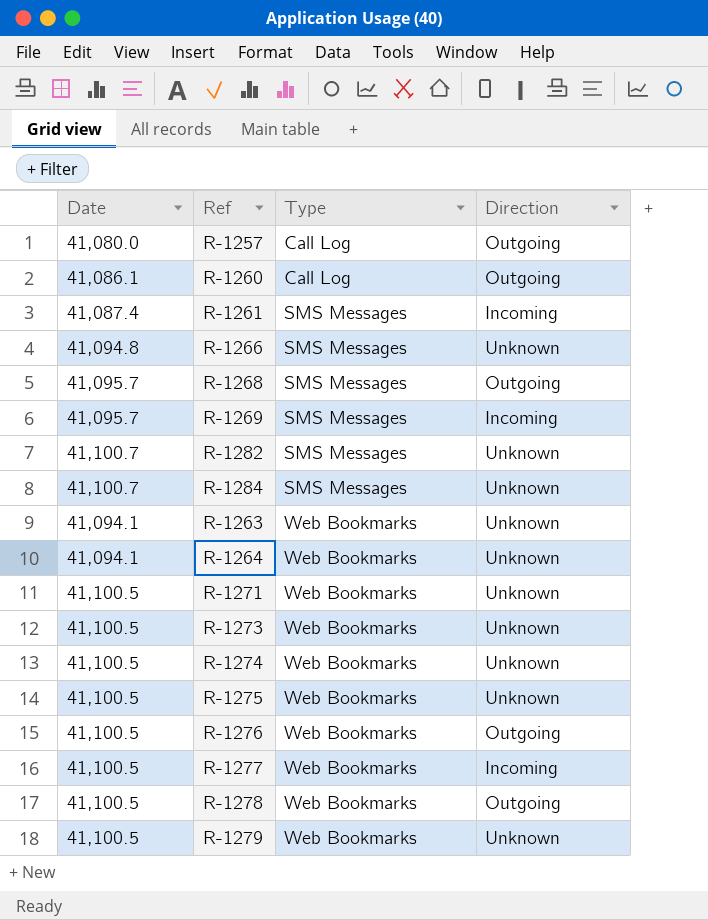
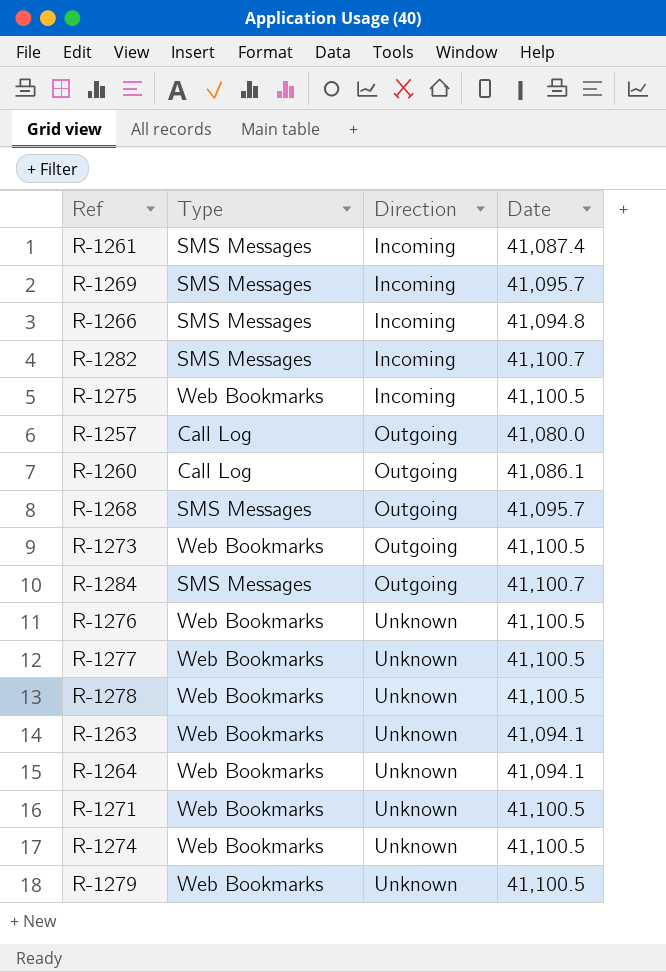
row order: Type ascending -> Direction ascending
column Date | position: 1 -> 4
R-1266 | Direction: Unknown -> Incoming
R-1282 | Direction: Unknown -> Incoming
R-1275 | Direction: Unknown -> Incoming
R-1273 | Direction: Unknown -> Outgoing
R-1284 | Direction: Unknown -> Outgoing
R-1276 | Direction: Outgoing -> Unknown
R-1277 | Direction: Incoming -> Unknown
R-1278 | Direction: Outgoing -> Unknown

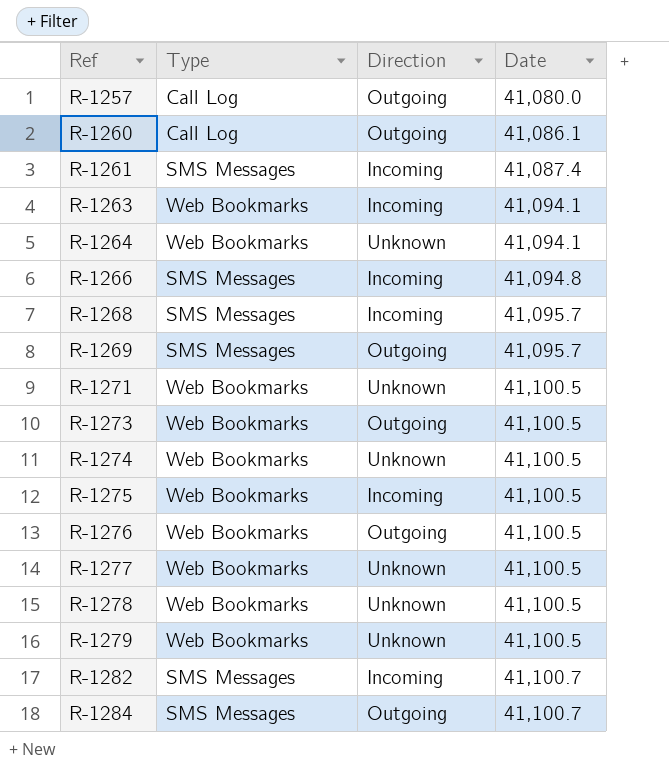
row order: Direction ascending -> Ref ascending
R-1263 | Direction: Unknown -> Incoming
R-1268 | Direction: Outgoing -> Incoming
R-1269 | Direction: Incoming -> Outgoing
R-1276 | Direction: Unknown -> Outgoing

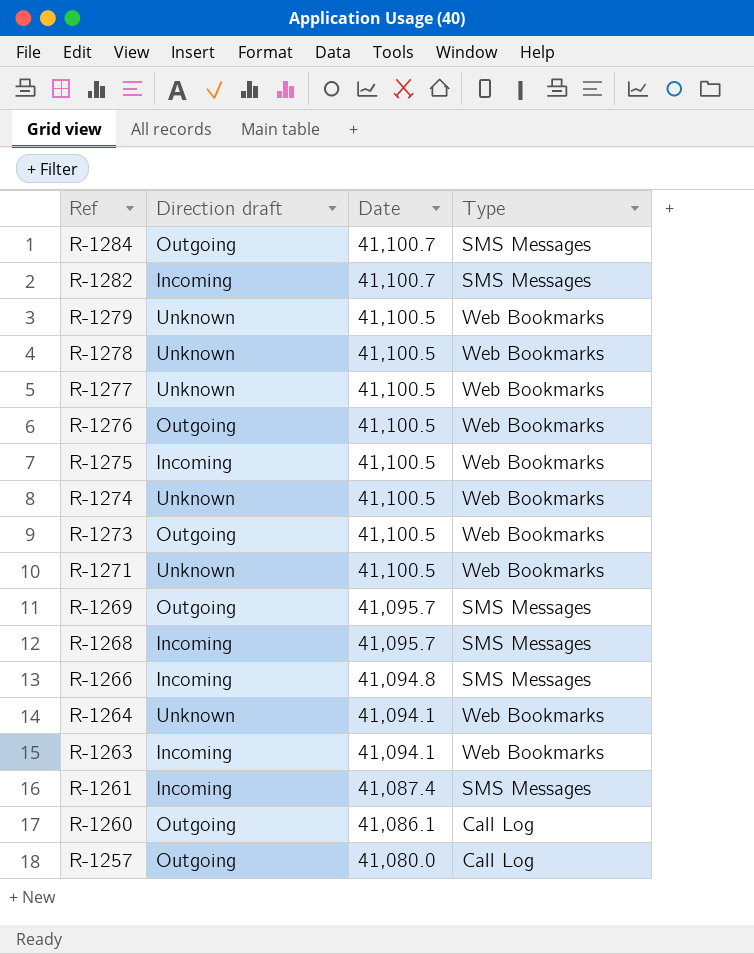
row order: Ref ascending -> Ref descending
column name: Direction -> Direction draft
column Type | position: 2 -> 4

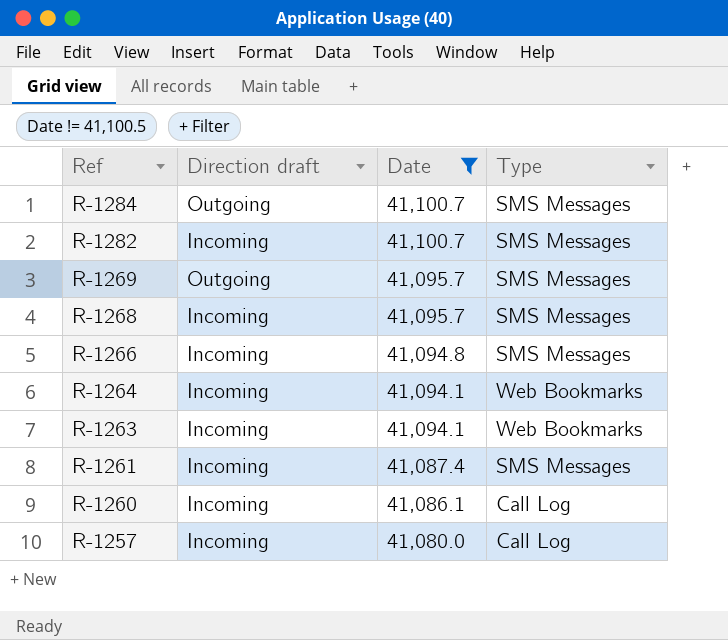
filter: none -> Date != 41,100.5
R-1264 | Direction draft: Unknown -> Incoming
R-1260 | Direction draft: Outgoing -> Incoming
R-1257 | Direction draft: Outgoing -> Incoming

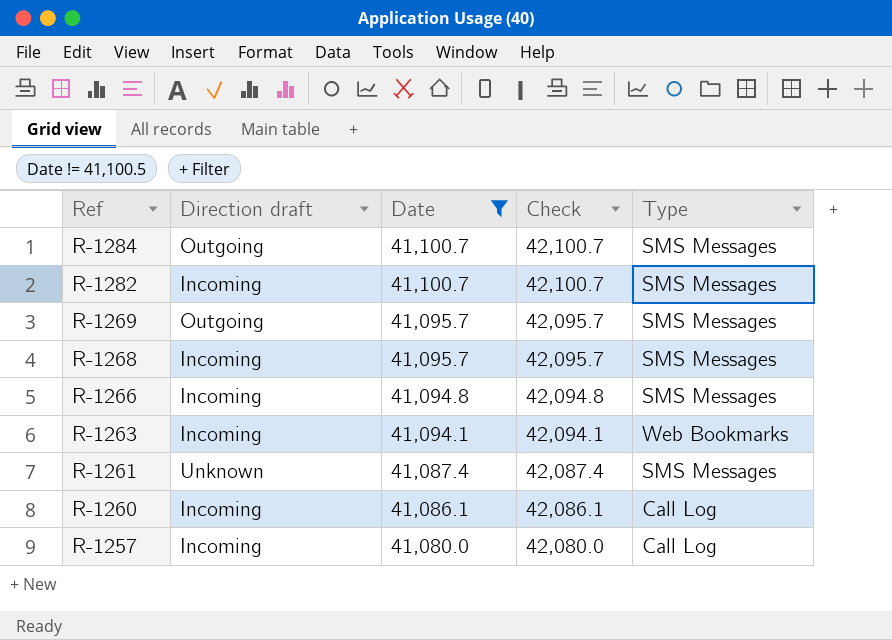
column Check | formula: none -> [Date] + 1000
row R-1264: Incoming | 41,094.1 | Web Bookmarks -> none
R-1261 | Direction draft: Incoming -> Unknown

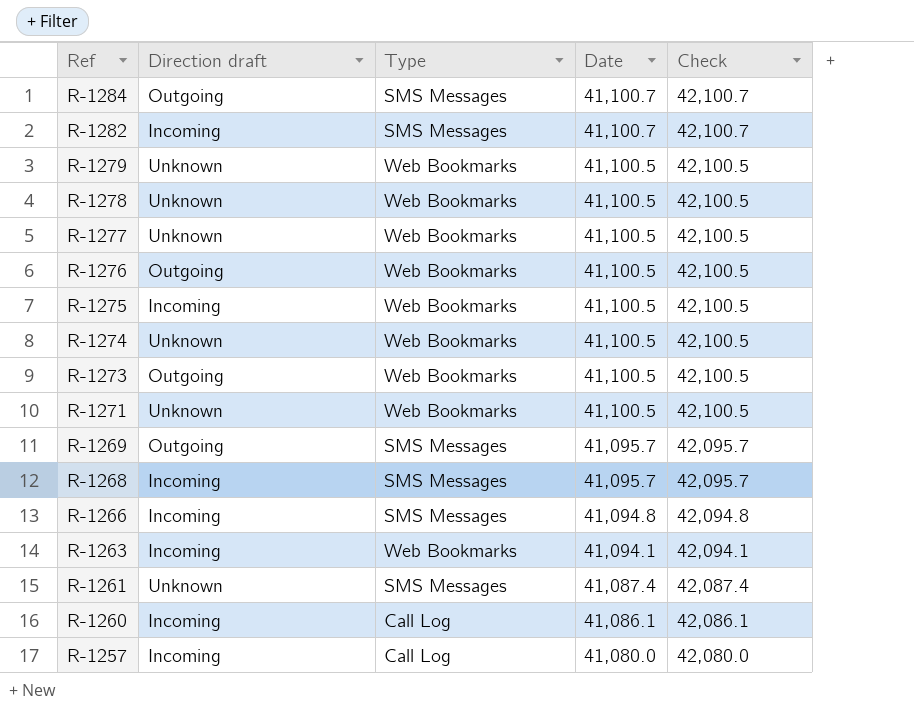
filter: Date != 41,100.5 -> none
column Type | position: 5 -> 3

